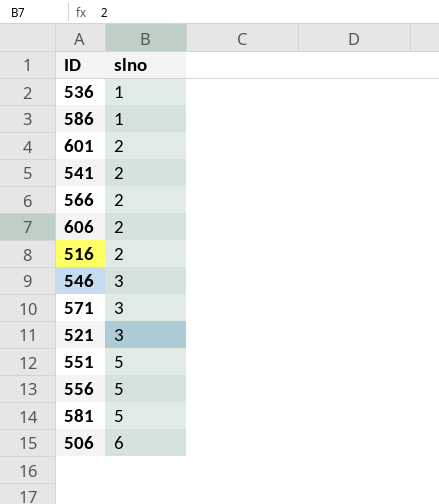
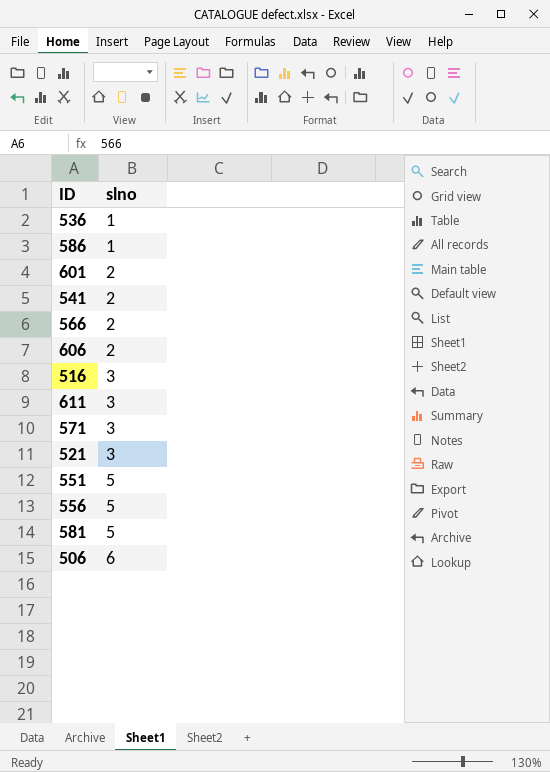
row 546: 3 -> none
516 | slno: 2 -> 3
row 611: none -> 3

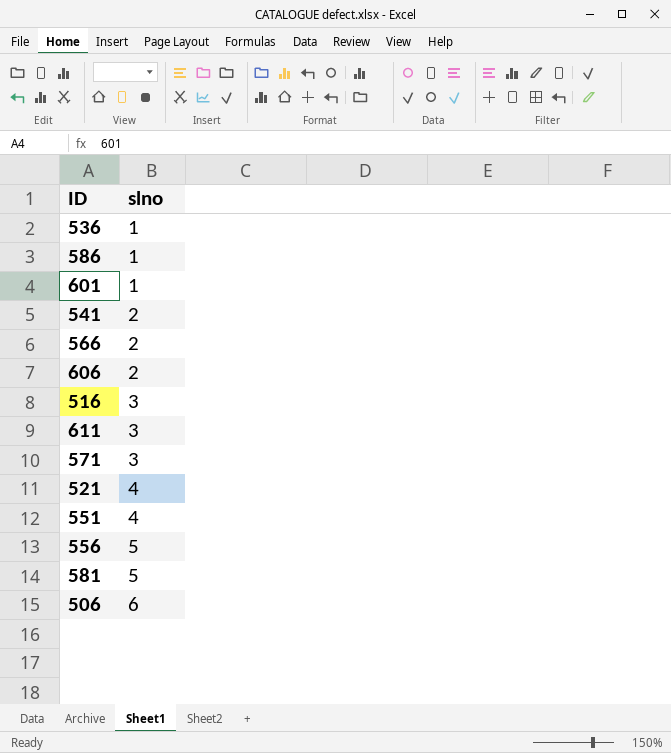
601 | slno: 2 -> 1
521 | slno: 3 -> 4
551 | slno: 5 -> 4

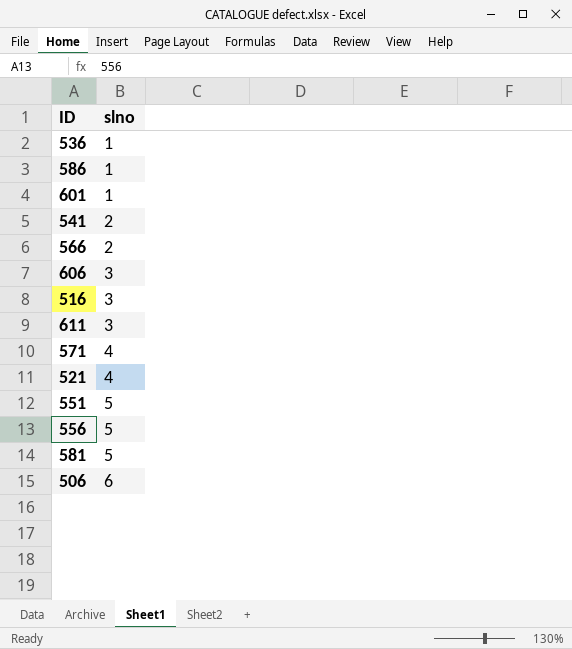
606 | slno: 2 -> 3
571 | slno: 3 -> 4
551 | slno: 4 -> 5

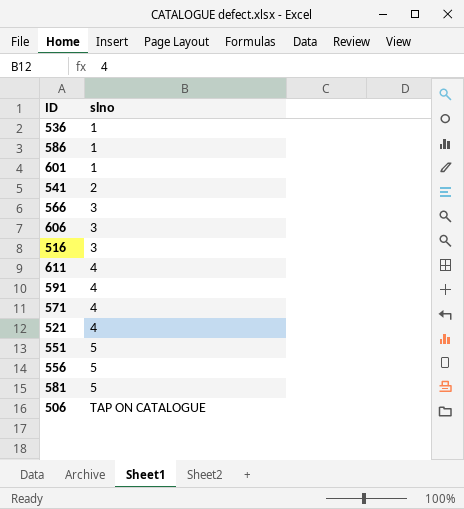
566 | slno: 2 -> 3
611 | slno: 3 -> 4
row 591: none -> 4
506 | slno: 6 -> TAP ON CATALOGUE

